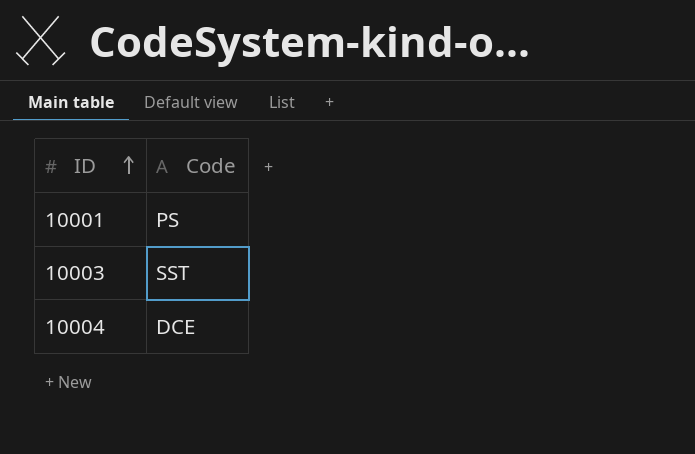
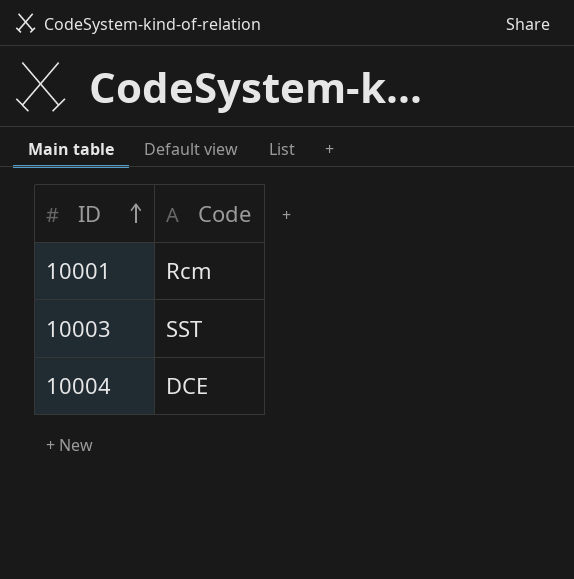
10001 | Code: PS -> Rcm

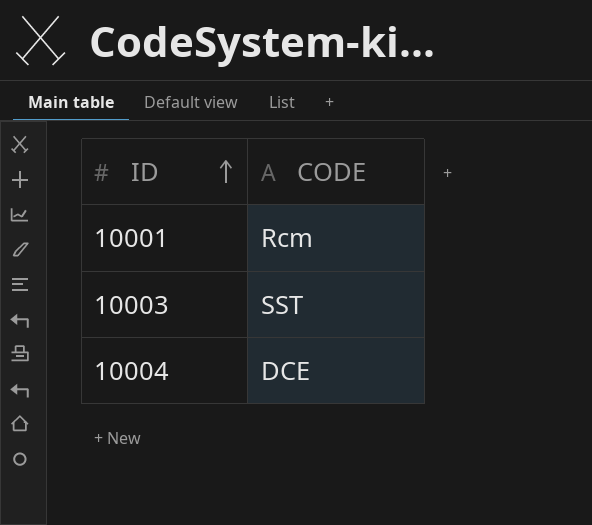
column name: Code -> CODE

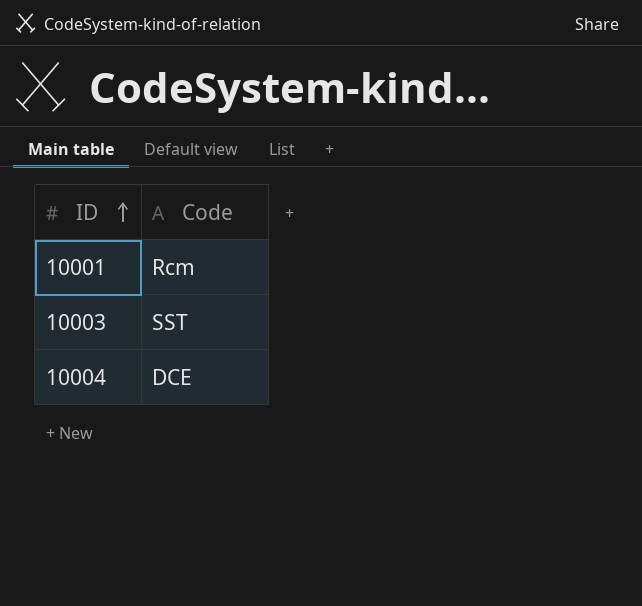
column name: CODE -> Code

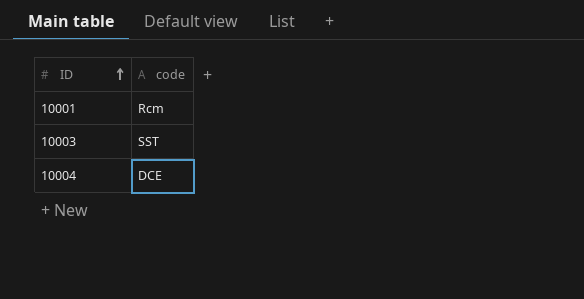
column name: Code -> code

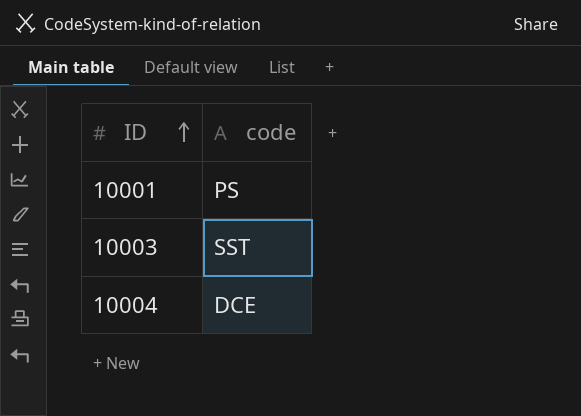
10001 | code: Rcm -> PS

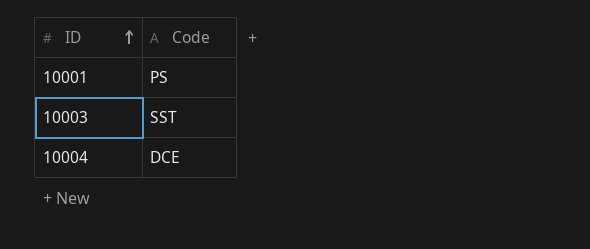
column name: code -> Code

